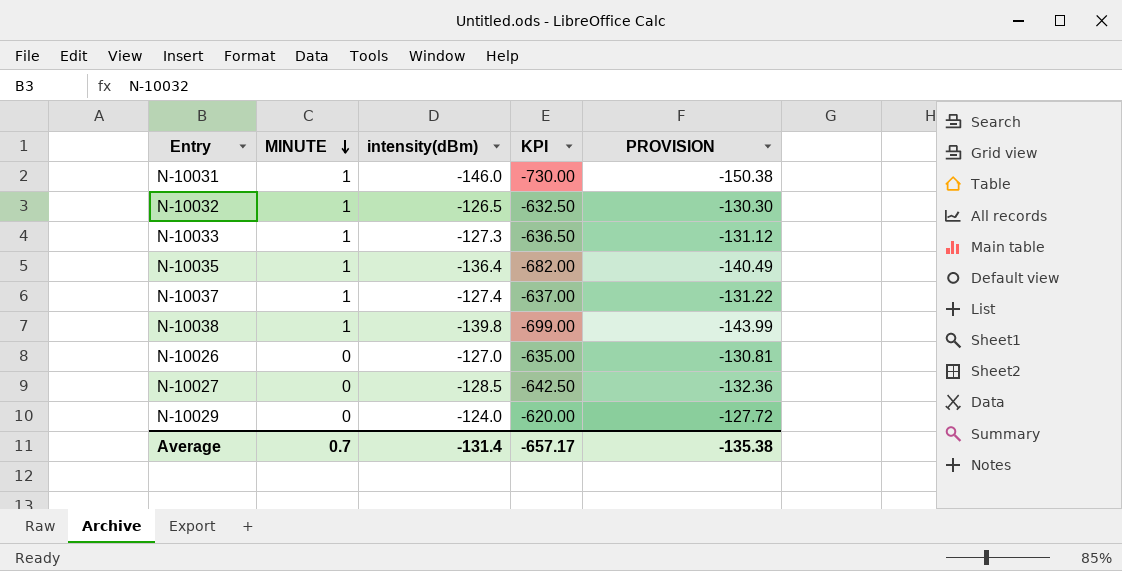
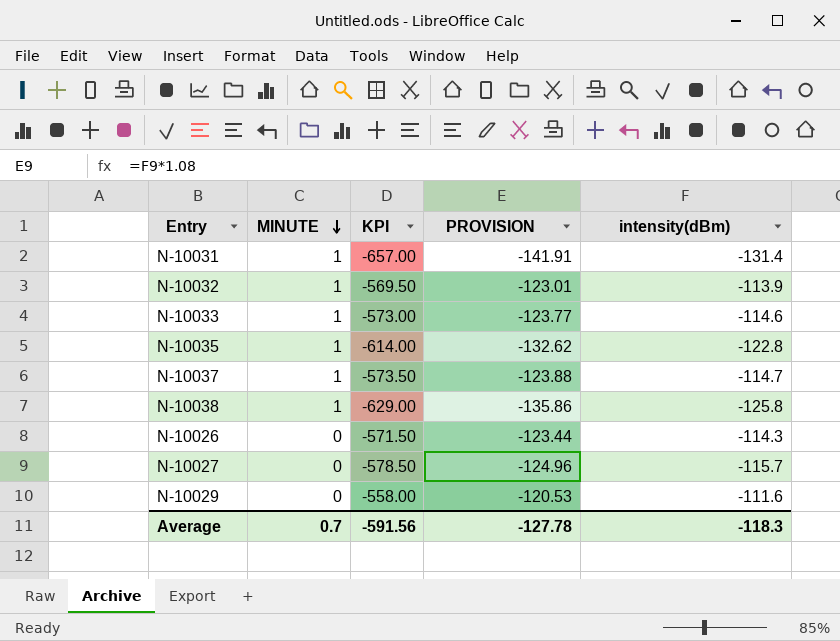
column PROVISION | formula: [intensity(dBm)] * 1.03 -> [intensity(dBm)] * 1.08
column intensity(dBm) | position: 3 -> 5
N-10031 | KPI: -730.00 -> -657.00
N-10031 | intensity(dBm): -146.0 -> -131.4
N-10032 | KPI: -632.50 -> -569.50
N-10032 | intensity(dBm): -126.5 -> -113.9
N-10033 | KPI: -636.50 -> -573.00
N-10033 | intensity(dBm): -127.3 -> -114.6
N-10035 | KPI: -682.00 -> -614.00
N-10035 | intensity(dBm): -136.4 -> -122.8
N-10037 | KPI: -637.00 -> -573.50
N-10037 | intensity(dBm): -127.4 -> -114.7
N-10038 | KPI: -699.00 -> -629.00
N-10038 | intensity(dBm): -139.8 -> -125.8
N-10026 | KPI: -635.00 -> -571.50
N-10026 | intensity(dBm): -127.0 -> -114.3
N-10027 | KPI: -642.50 -> -578.50
N-10027 | intensity(dBm): -128.5 -> -115.7
N-10029 | KPI: -620.00 -> -558.00
N-10029 | intensity(dBm): -124.0 -> -111.6
Average | KPI: -657.17 -> -591.56
Average | PROVISION: -135.38 -> -127.78
Average | intensity(dBm): -131.4 -> -118.3

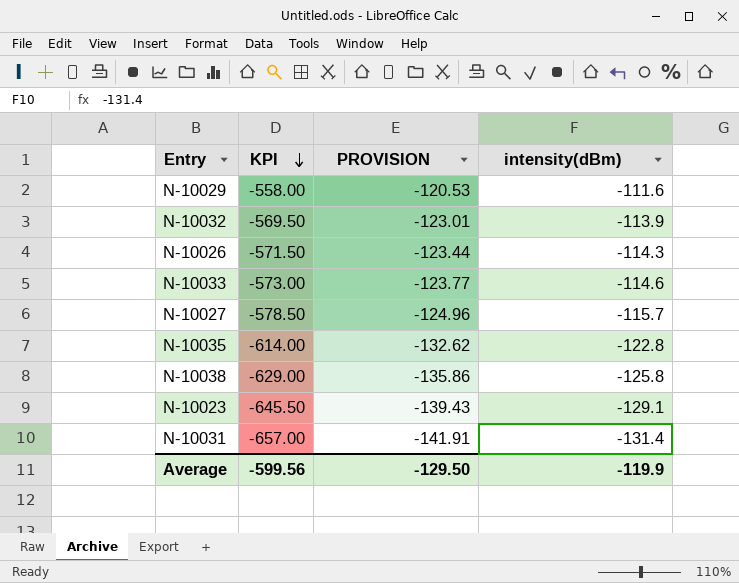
row order: MINUTE descending -> KPI descending
column MINUTE | position: 2 -> none
row N-10037: 1 | -573.50 | -123.88 | -114.7 -> none
row N-10023: none -> -645.50 | -139.43 | -129.1
Average | KPI: -591.56 -> -599.56
Average | PROVISION: -127.78 -> -129.50
Average | intensity(dBm): -118.3 -> -119.9

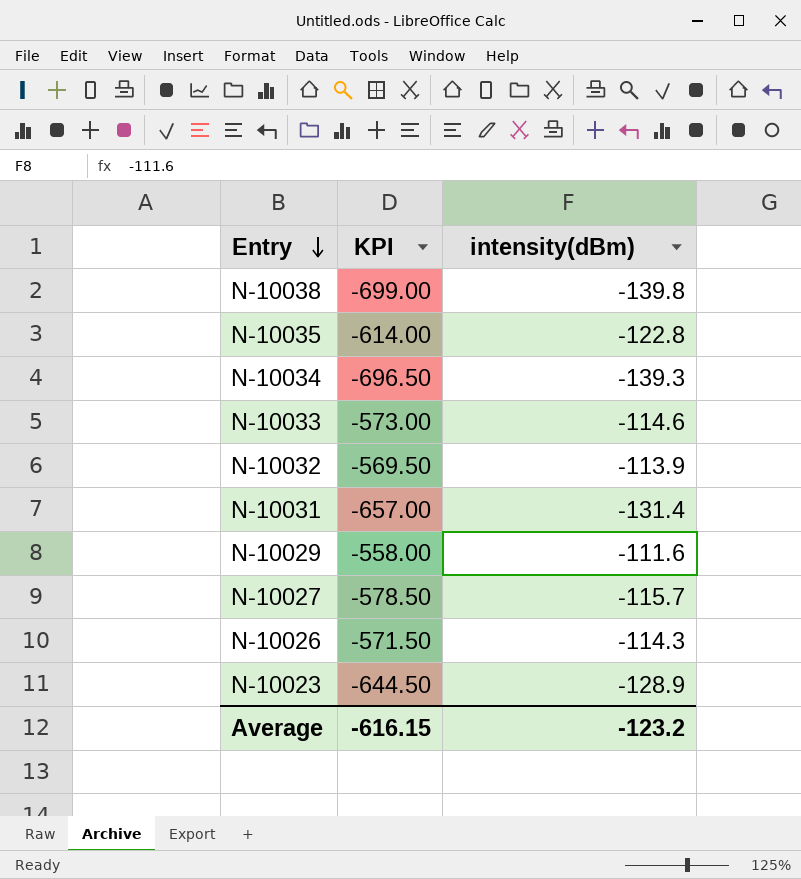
row order: KPI descending -> Entry descending
column PROVISION | formula: [intensity(dBm)] * 1.08 -> none
N-10038 | KPI: -629.00 -> -699.00
N-10038 | intensity(dBm): -125.8 -> -139.8
row N-10034: none -> -696.50 | -139.3
N-10023 | KPI: -645.50 -> -644.50
N-10023 | intensity(dBm): -129.1 -> -128.9
Average | KPI: -599.56 -> -616.15
Average | intensity(dBm): -119.9 -> -123.2

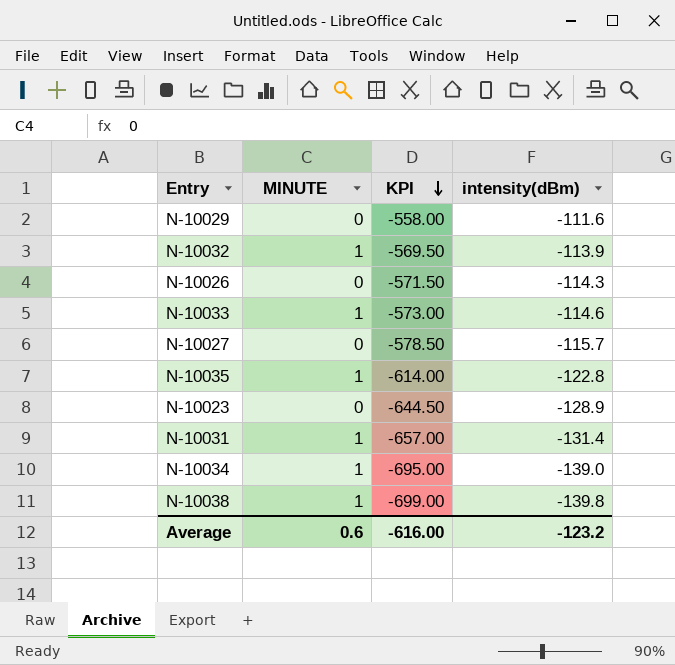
row order: Entry descending -> KPI descending
column MINUTE | position: none -> 2
N-10034 | KPI: -696.50 -> -695.00
N-10034 | intensity(dBm): -139.3 -> -139.0
Average | KPI: -616.15 -> -616.00

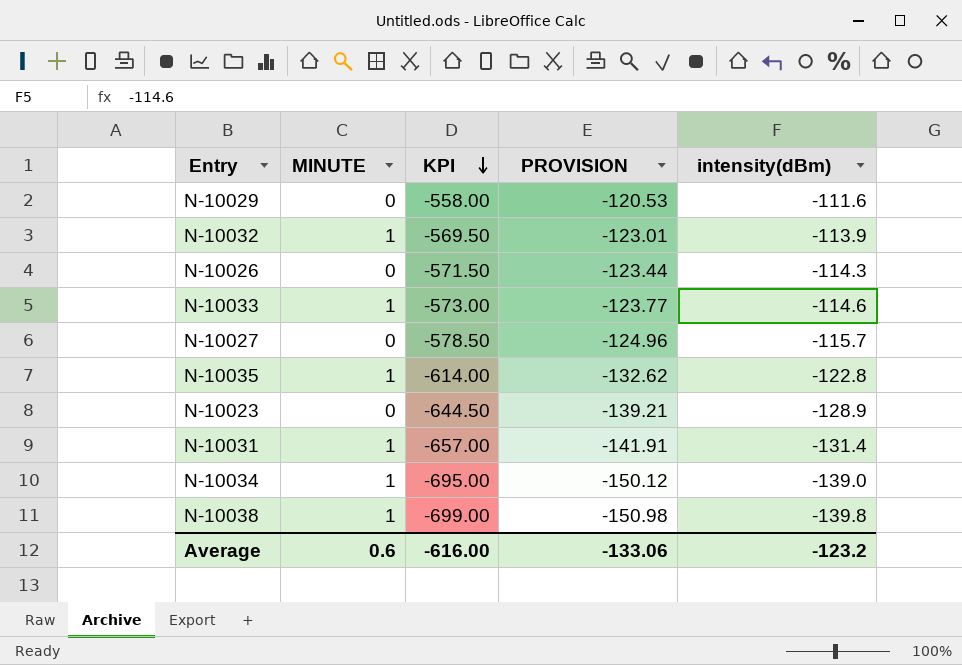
column PROVISION | formula: none -> [intensity(dBm)] * 1.08

